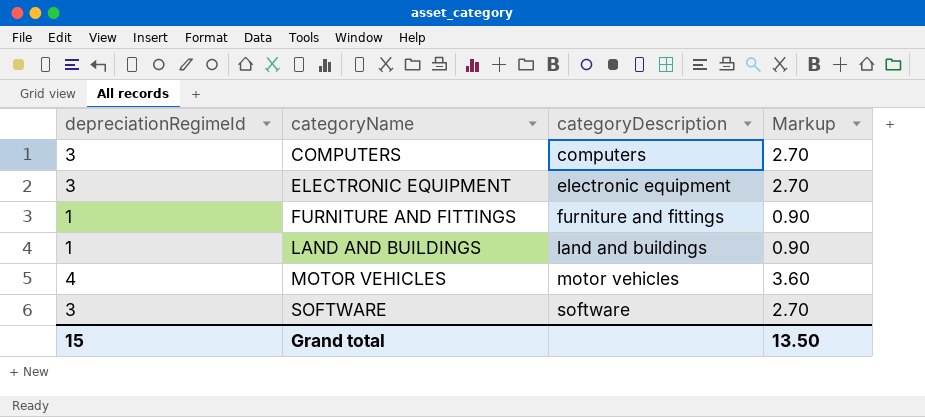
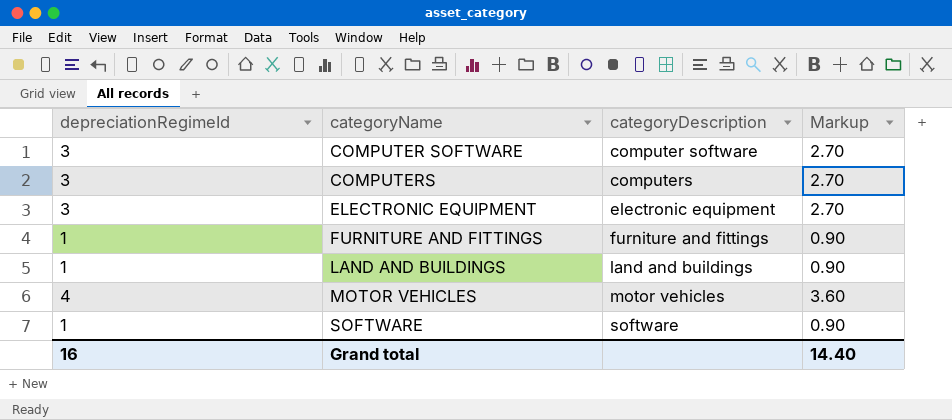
row COMPUTER SOFTWARE: none -> 3 | computer software | 2.70
SOFTWARE | depreciationRegimeId: 3 -> 1
SOFTWARE | Markup: 2.70 -> 0.90
Grand total | depreciationRegimeId: 15 -> 16
Grand total | Markup: 13.50 -> 14.40

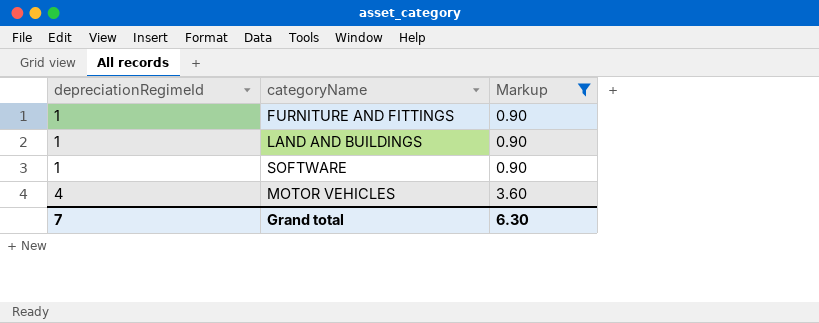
filter: none -> Markup != 2.70
row order: categoryName ascending -> depreciationRegimeId ascending
column categoryDescription | position: 3 -> none
Grand total | depreciationRegimeId: 16 -> 7
Grand total | Markup: 14.40 -> 6.30

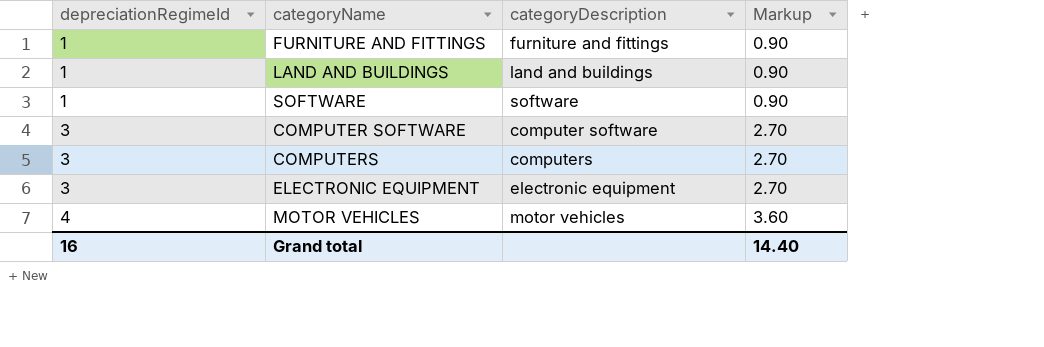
filter: Markup != 2.70 -> none
column categoryDescription | position: none -> 3
Grand total | depreciationRegimeId: 7 -> 16
Grand total | Markup: 6.30 -> 14.40

